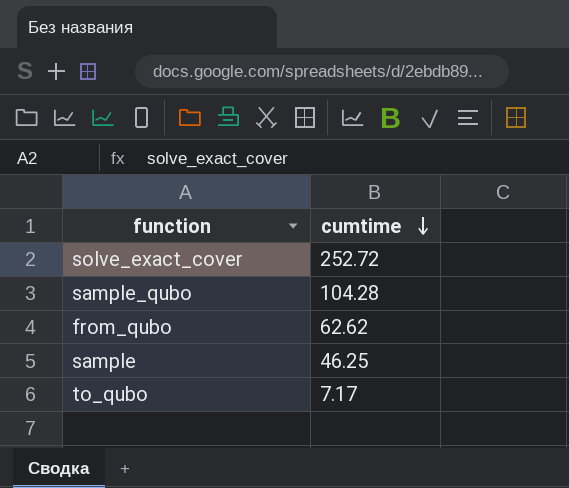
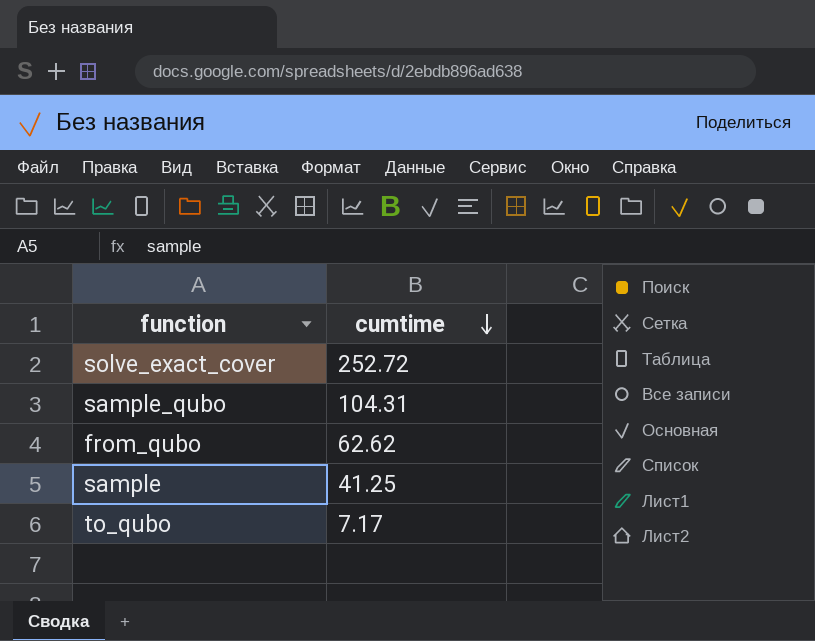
sample_qubo | cumtime: 104.28 -> 104.31
sample | cumtime: 46.25 -> 41.25

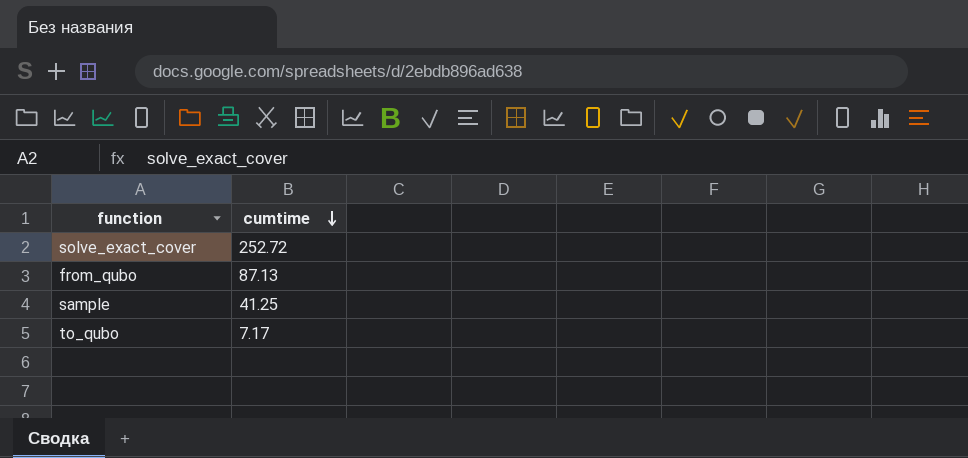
row sample_qubo: 104.31 -> none
from_qubo | cumtime: 62.62 -> 87.13

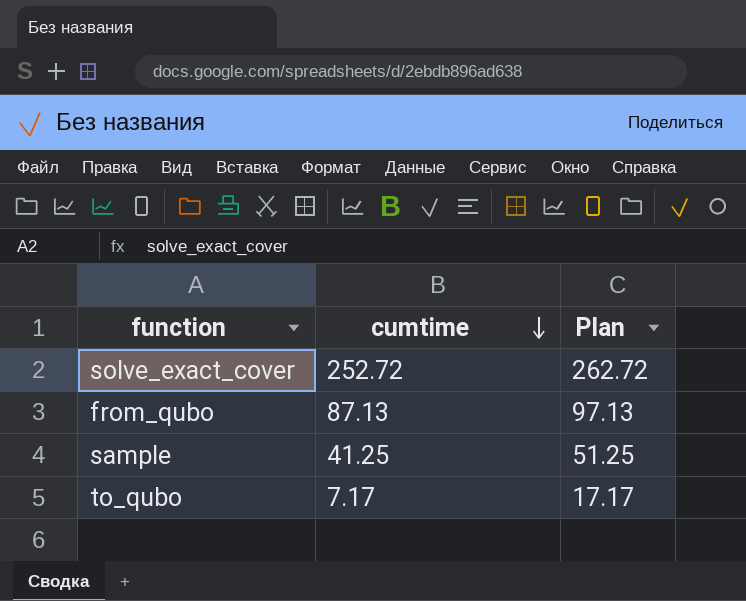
column Plan | formula: none -> [cumtime] + 10

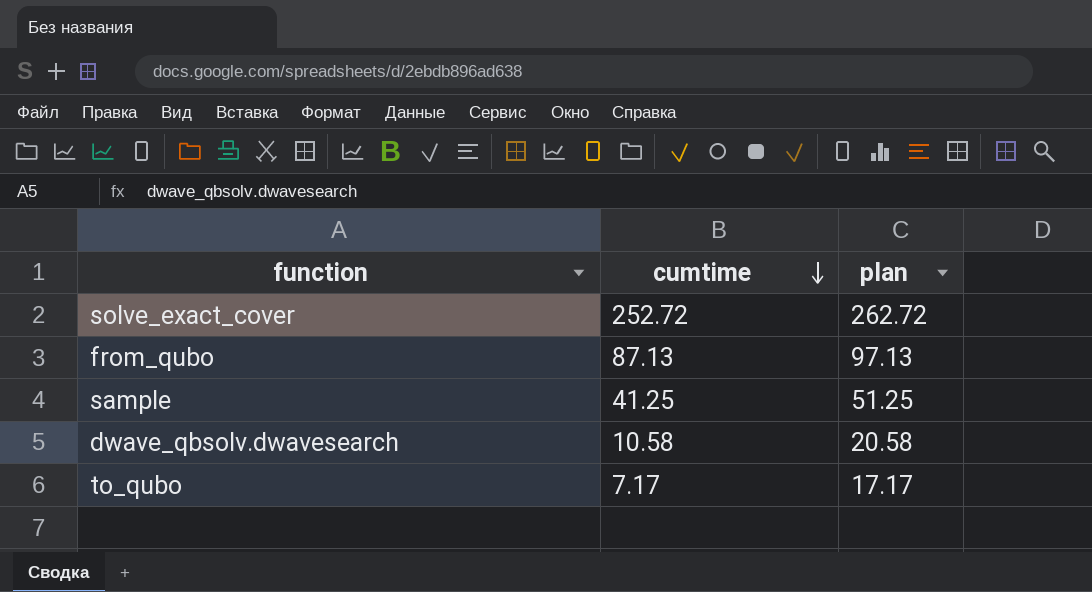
column name: Plan -> plan
row dwave_qbsolv.dwavesearch: none -> 10.58 | 20.58

